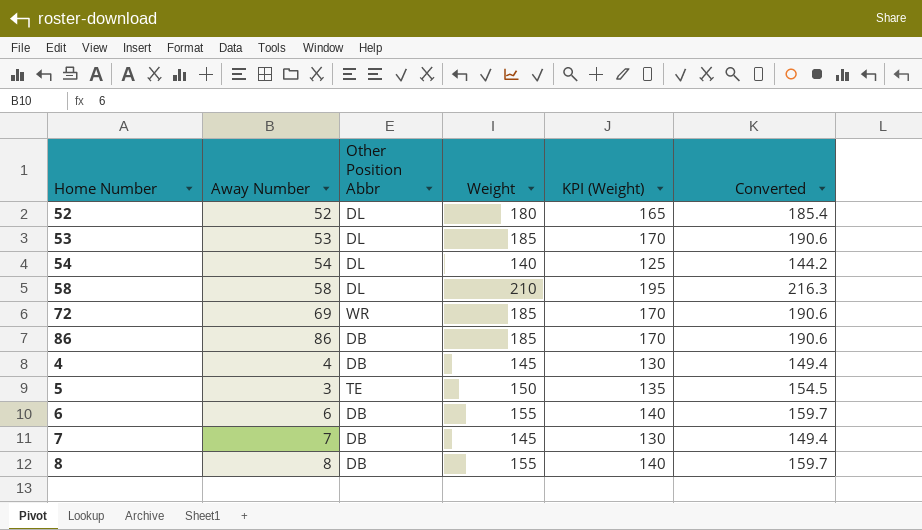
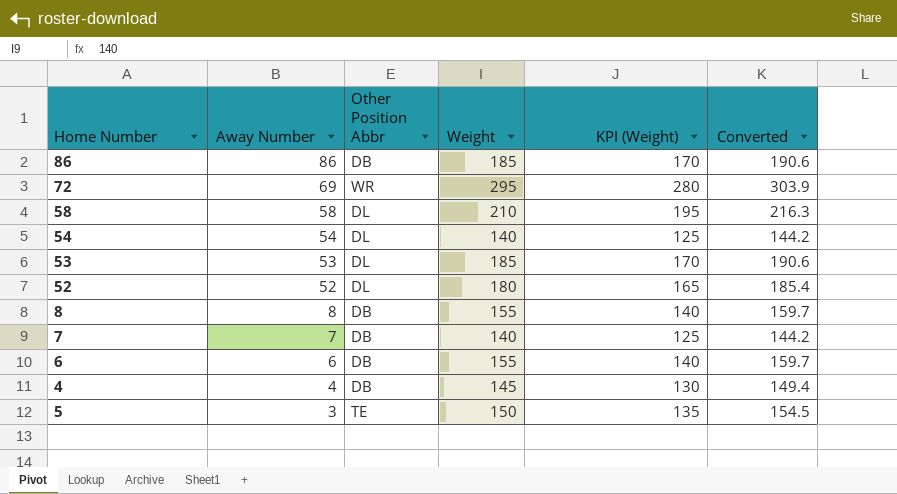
row order: none -> Away Number descending
72 | Weight: 185 -> 295
72 | KPI (Weight): 170 -> 280
72 | Converted: 190.6 -> 303.9
7 | Weight: 145 -> 140
7 | KPI (Weight): 130 -> 125
7 | Converted: 149.4 -> 144.2

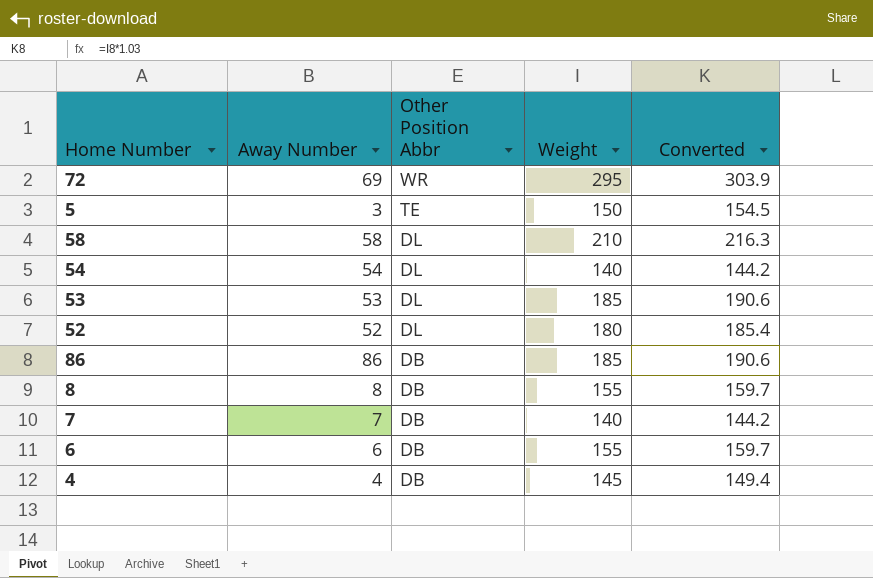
row order: Away Number descending -> Other Position Abbr descending
column KPI (Weight) | formula: [Weight] - 15 -> none

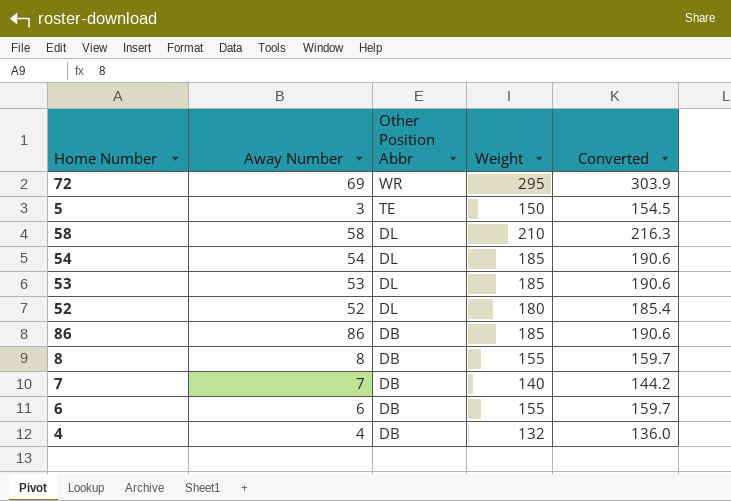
54 | Weight: 140 -> 185
54 | Converted: 144.2 -> 190.6
4 | Weight: 145 -> 132
4 | Converted: 149.4 -> 136.0

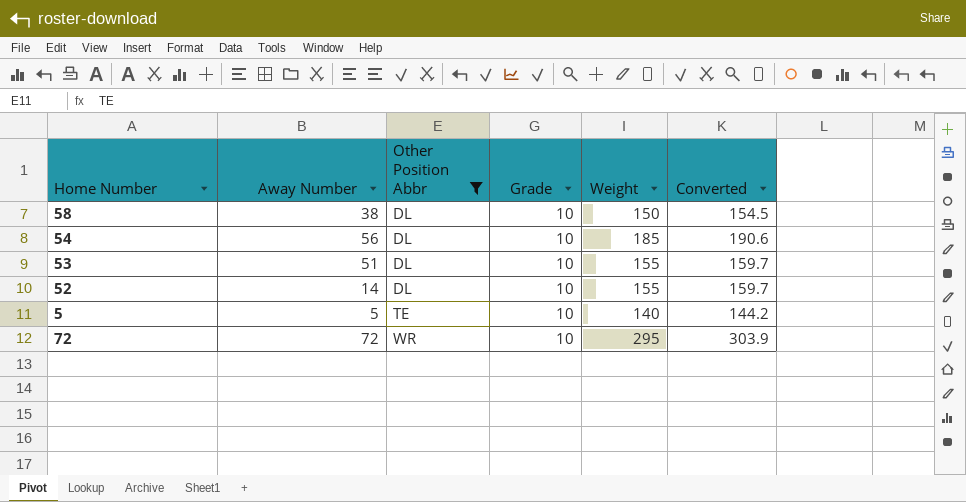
filter: none -> Other Position Abbr != DB
row order: Other Position Abbr descending -> Other Position Abbr ascending
column Grade | position: none -> 4
58 | Away Number: 58 -> 38
58 | Weight: 210 -> 150
58 | Converted: 216.3 -> 154.5
54 | Away Number: 54 -> 56
53 | Away Number: 53 -> 51
53 | Weight: 185 -> 155
53 | Converted: 190.6 -> 159.7
52 | Away Number: 52 -> 14
52 | Weight: 180 -> 155
52 | Converted: 185.4 -> 159.7
5 | Away Number: 3 -> 5
5 | Weight: 150 -> 140
5 | Converted: 154.5 -> 144.2
72 | Away Number: 69 -> 72

